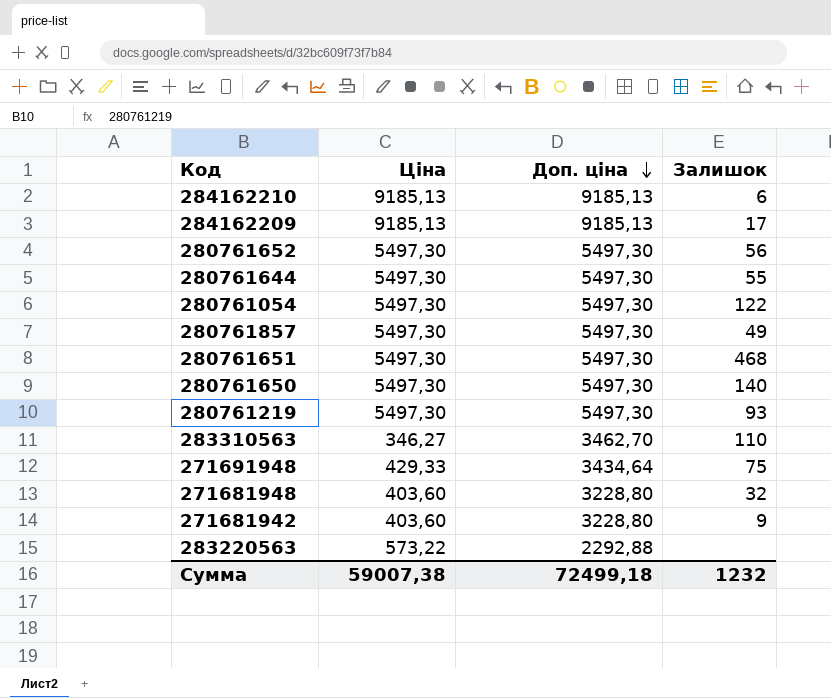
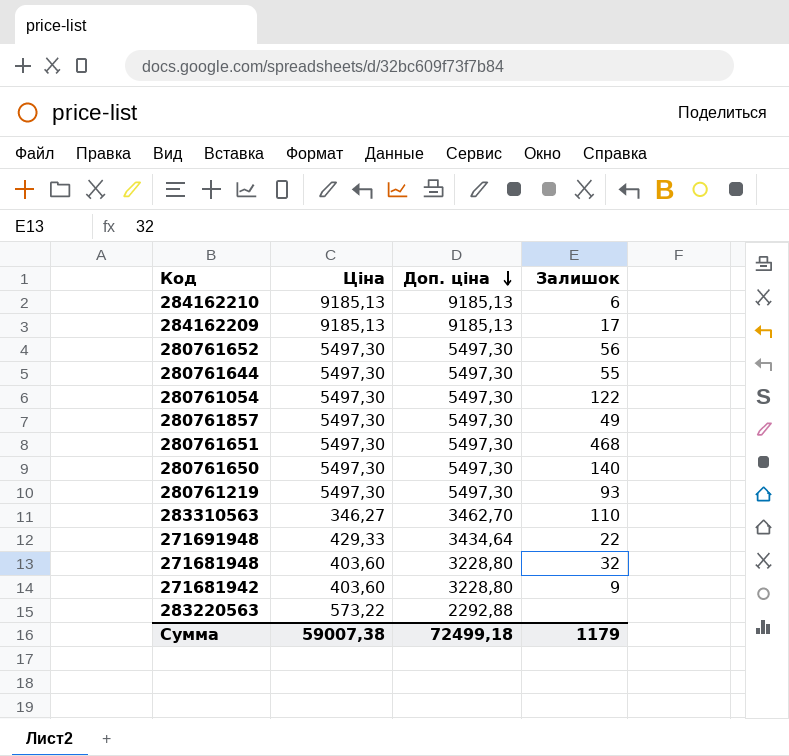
271691948 | Залишок: 75 -> 22
Сумма | Залишок: 1232 -> 1179

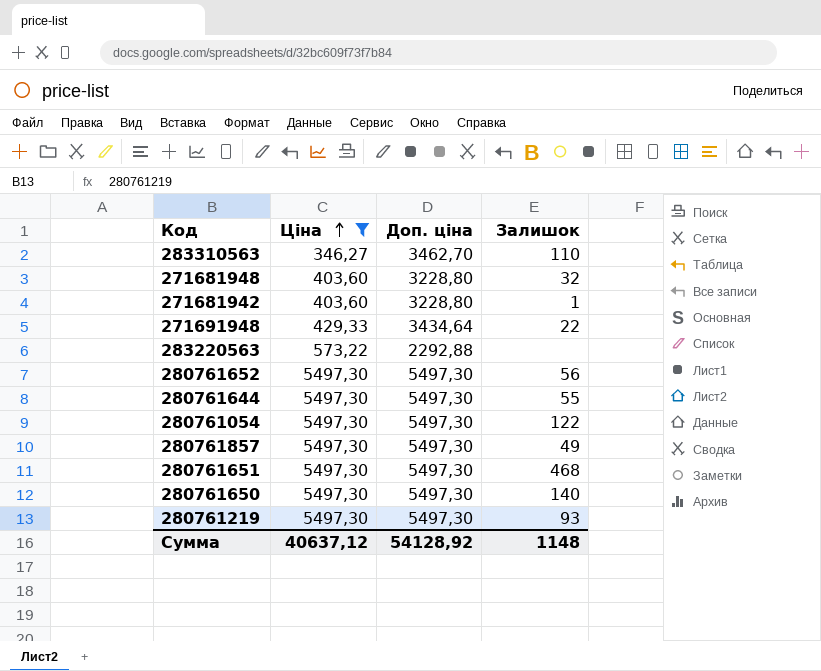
filter: none -> Ціна != 9185,13
row order: Доп. ціна descending -> Ціна ascending
271681942 | Залишок: 9 -> 1
Сумма | Ціна: 59007,38 -> 40637,12
Сумма | Доп. ціна: 72499,18 -> 54128,92
Сумма | Залишок: 1179 -> 1148

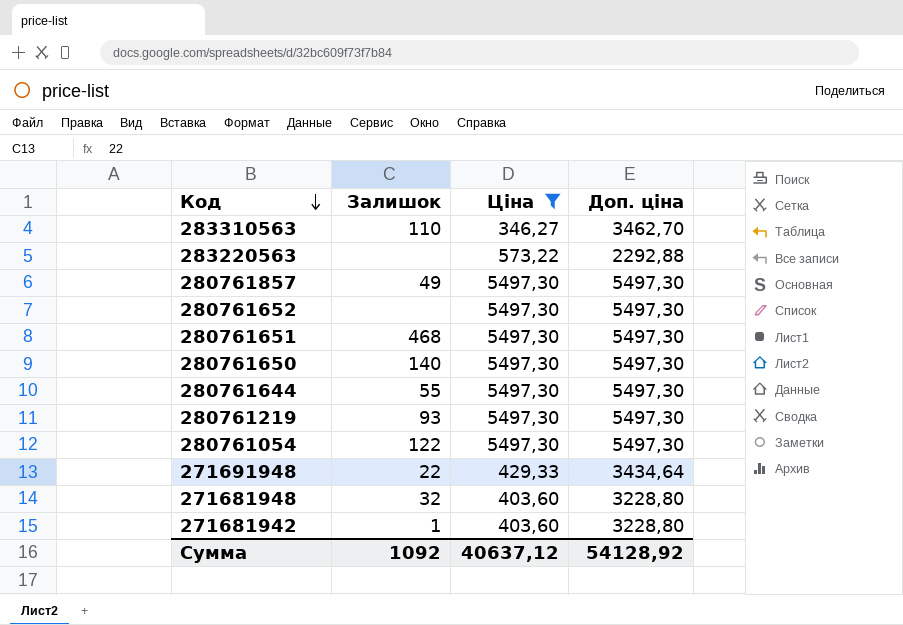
row order: Ціна ascending -> Код descending
column Залишок | position: 4 -> 2
280761652 | Залишок: 56 -> none
Сумма | Залишок: 1148 -> 1092

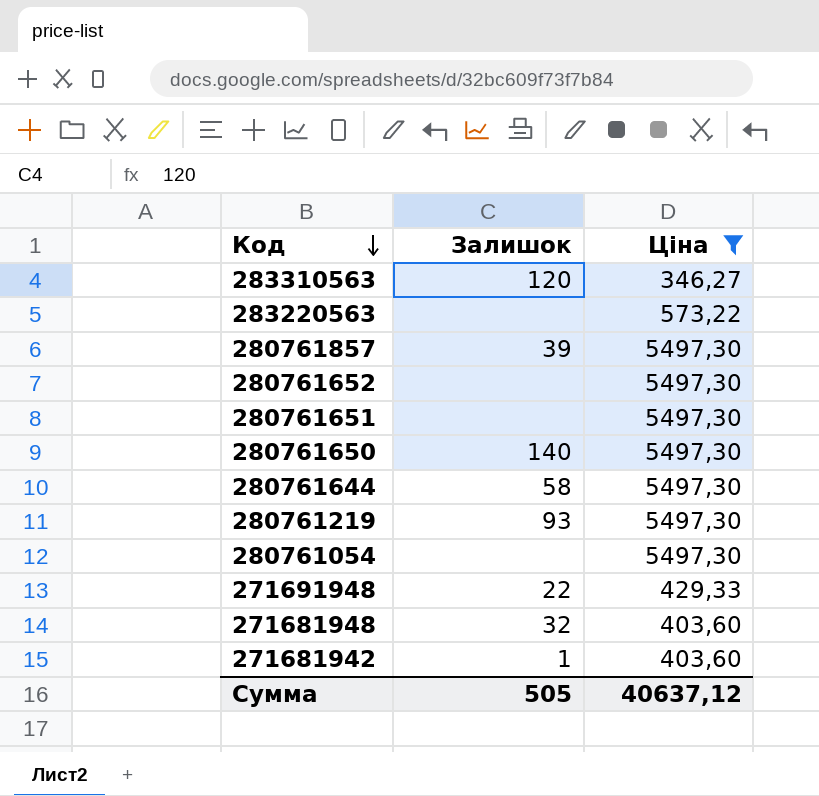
column Доп. ціна | position: 4 -> none
283310563 | Залишок: 110 -> 120
280761857 | Залишок: 49 -> 39
280761651 | Залишок: 468 -> none
280761644 | Залишок: 55 -> 58
280761054 | Залишок: 122 -> none
Сумма | Залишок: 1092 -> 505

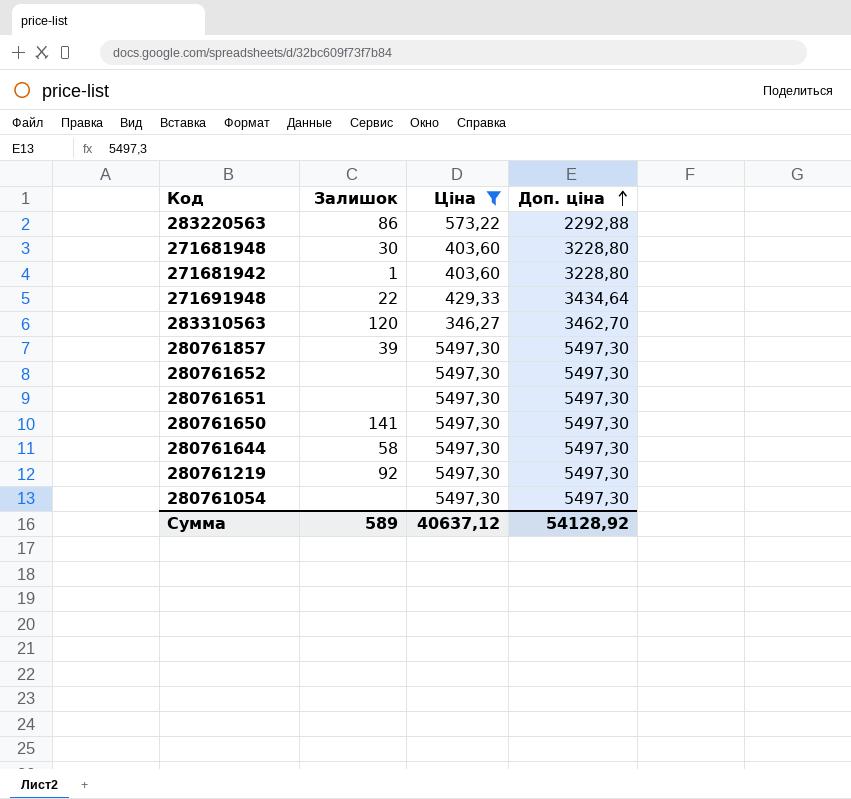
row order: Код descending -> Доп. ціна ascending
column Доп. ціна | position: none -> 4
283220563 | Залишок: none -> 86
271681948 | Залишок: 32 -> 30
280761650 | Залишок: 140 -> 141
280761219 | Залишок: 93 -> 92
Сумма | Залишок: 505 -> 589

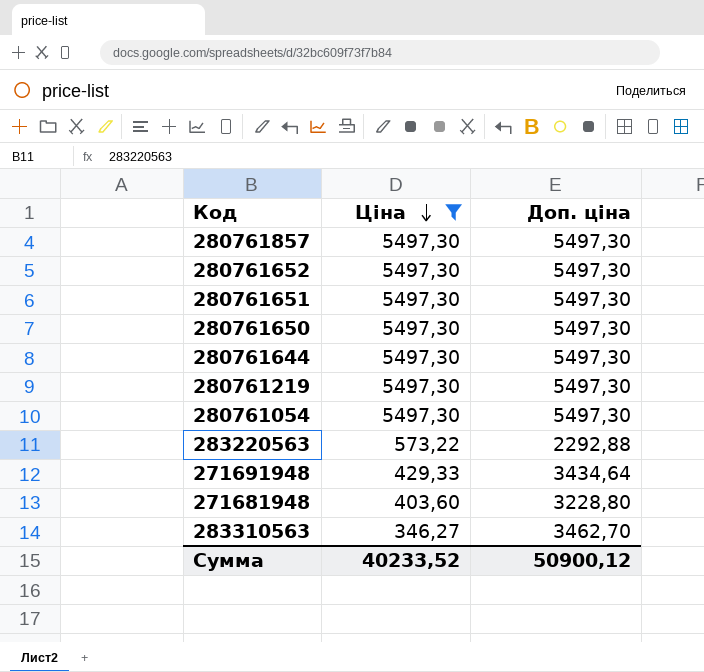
row order: Доп. ціна ascending -> Ціна descending
column Залишок | position: 2 -> none
row 271681942: 1 | 403,60 | 3228,80 -> none
Сумма | Ціна: 40637,12 -> 40233,52
Сумма | Доп. ціна: 54128,92 -> 50900,12

